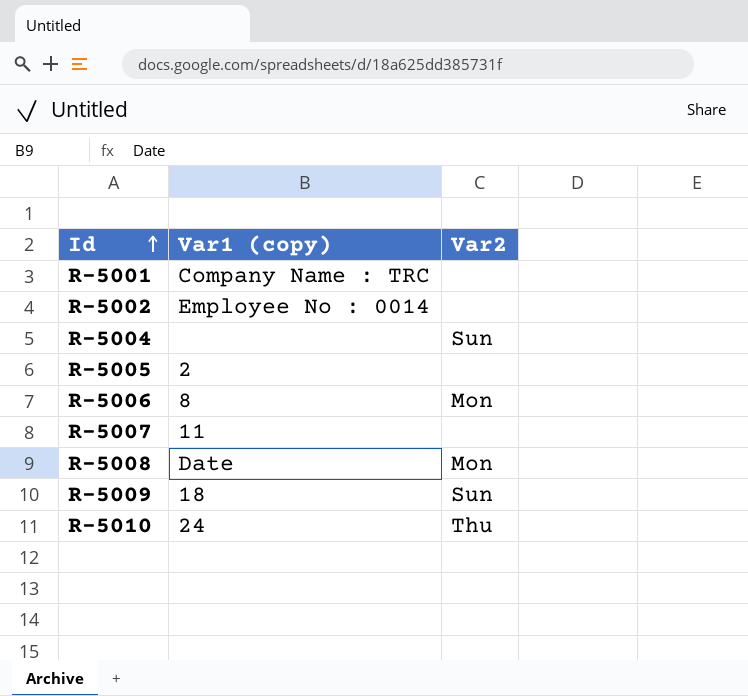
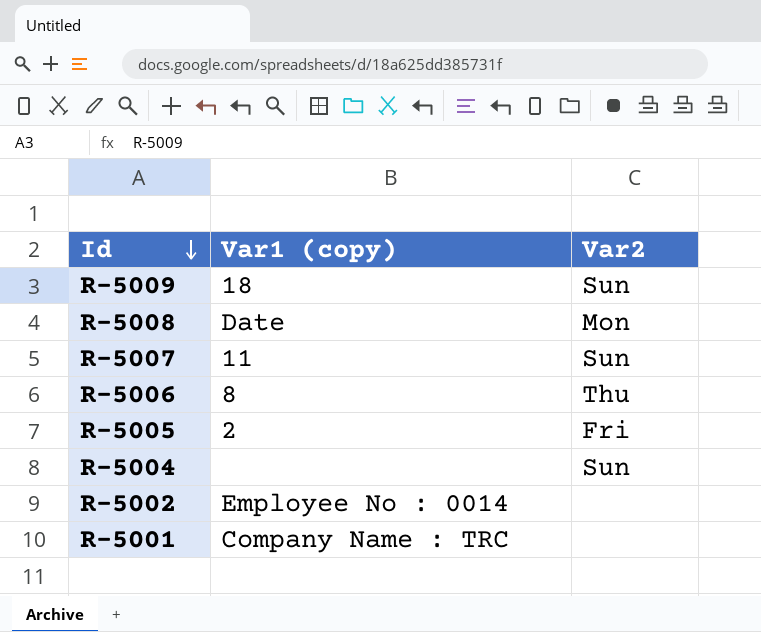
row order: Id ascending -> Id descending
row R-5010: 24 | Thu -> none
R-5007 | Var2: none -> Sun
R-5006 | Var2: Mon -> Thu
R-5005 | Var2: none -> Fri

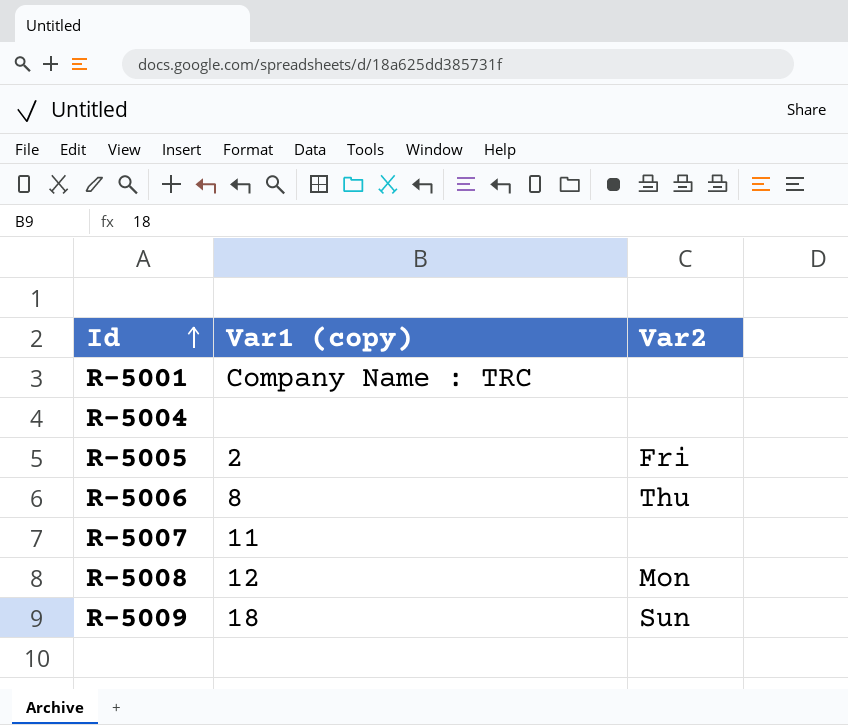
row order: Id descending -> Id ascending
row R-5002: Employee No : 0014 | none -> none
R-5004 | Var2: Sun -> none
R-5007 | Var2: Sun -> none
R-5008 | Var1 (copy): Date -> 12

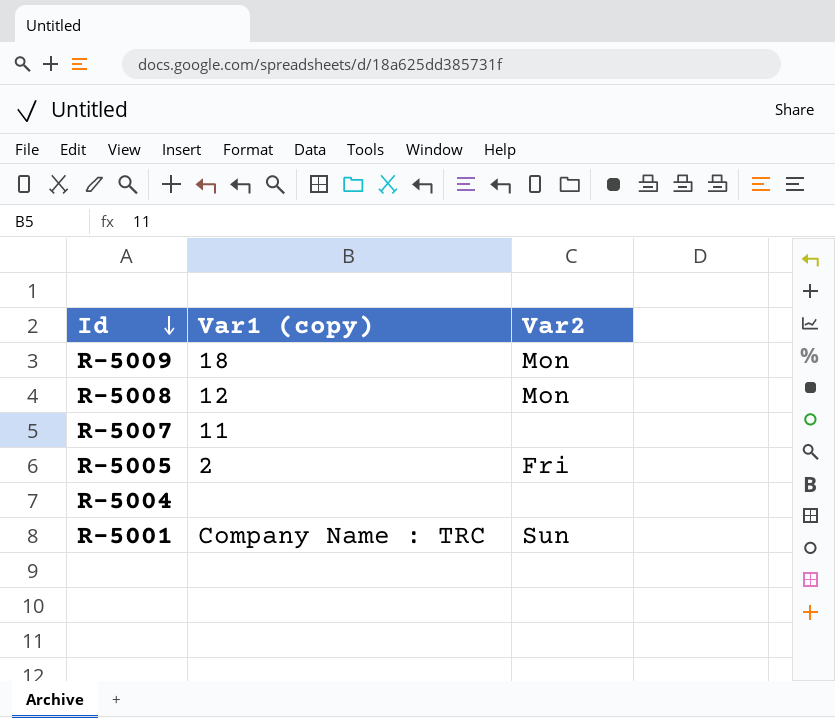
row order: Id ascending -> Id descending
row R-5006: 8 | Thu -> none
R-5009 | Var2: Sun -> Mon
R-5001 | Var2: none -> Sun

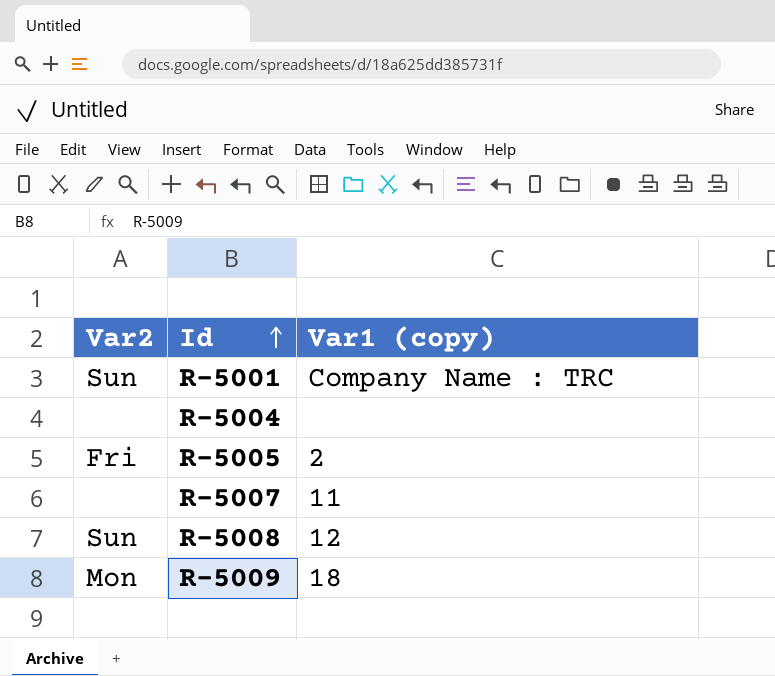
row order: Id descending -> Id ascending
column Var2 | position: 3 -> 1
R-5008 | Var2: Mon -> Sun

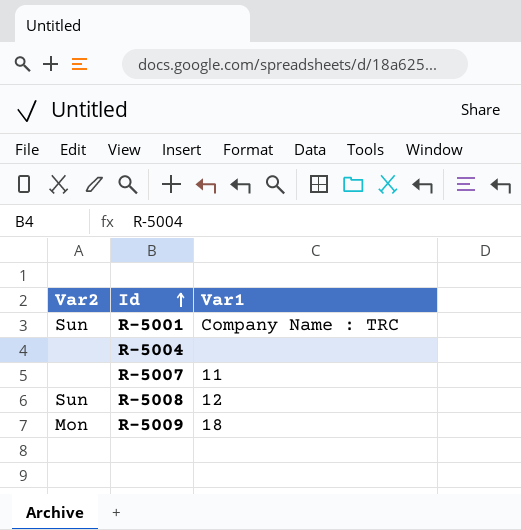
column name: Var1 (copy) -> Var1
row R-5005: Fri | 2 -> none

